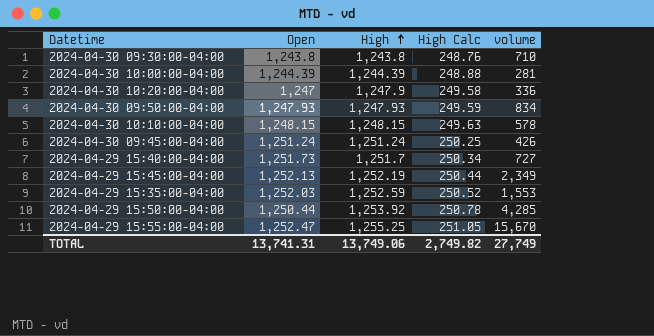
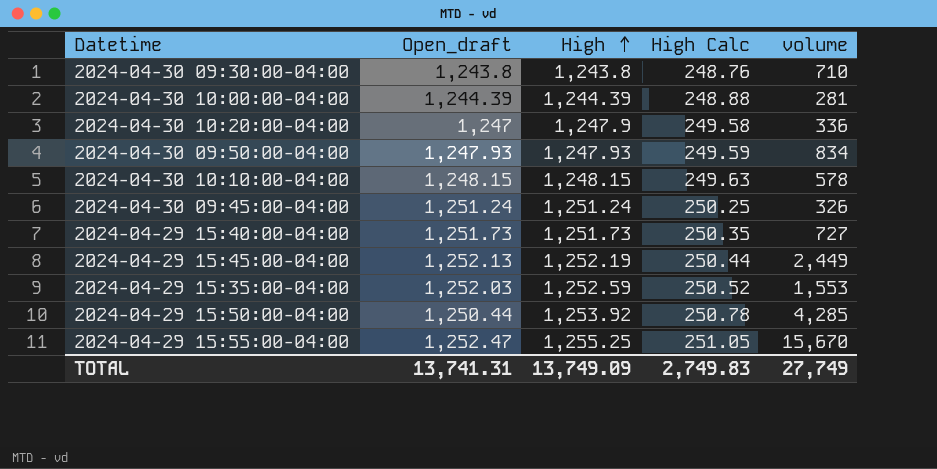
column name: Open -> Open_draft
2024-04-30 09:45:00-04:00 | volume: 426 -> 326
2024-04-29 15:40:00-04:00 | High: 1,251.7 -> 1,251.73
2024-04-29 15:40:00-04:00 | High Calc: 250.34 -> 250.35
2024-04-29 15:45:00-04:00 | volume: 2,349 -> 2,449
TOTAL | High: 13,749.06 -> 13,749.09
TOTAL | High Calc: 2,749.82 -> 2,749.83

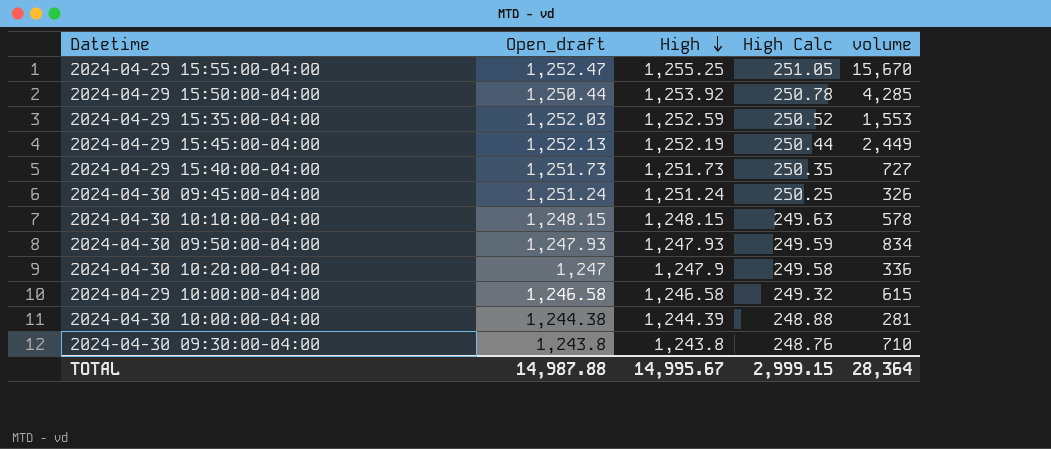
row order: High ascending -> High descending
row 2024-04-29 10:00:00-04:00: none -> 1,246.58 | 1,246.58 | 249.32 | 615
2024-04-30 10:00:00-04:00 | Open_draft: 1,244.39 -> 1,244.38
TOTAL | Open_draft: 13,741.31 -> 14,987.88
TOTAL | High: 13,749.09 -> 14,995.67
TOTAL | High Calc: 2,749.83 -> 2,999.15
TOTAL | volume: 27,749 -> 28,364

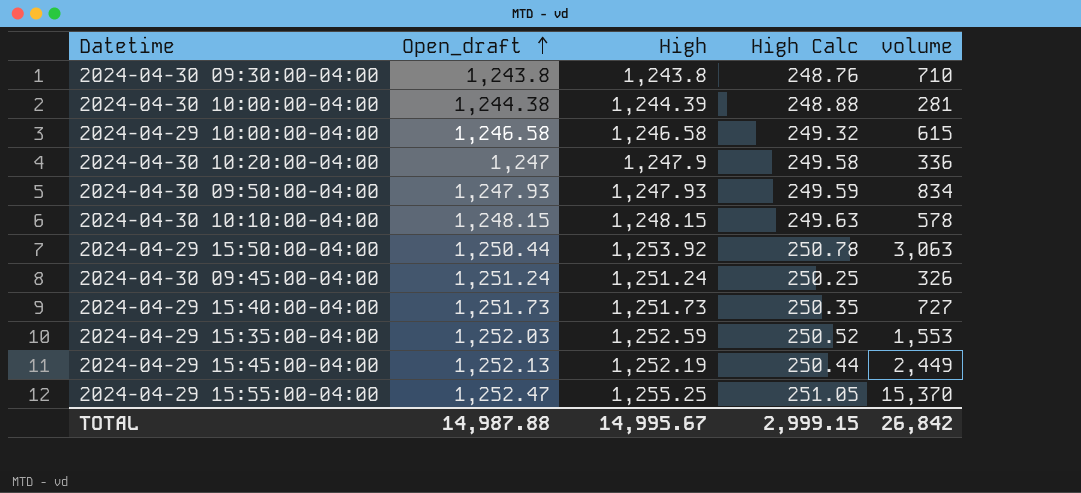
row order: High descending -> Open_draft ascending
2024-04-29 15:50:00-04:00 | volume: 4,285 -> 3,063
2024-04-29 15:55:00-04:00 | volume: 15,670 -> 15,370
TOTAL | volume: 28,364 -> 26,842

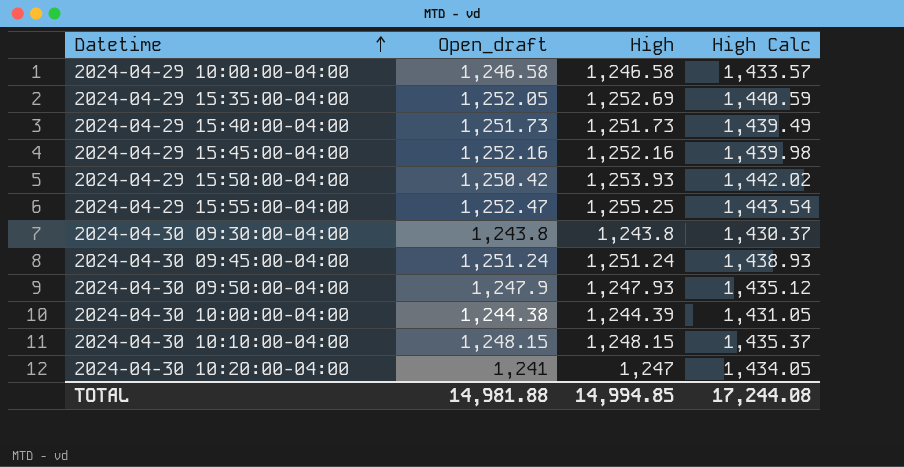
row order: Open_draft ascending -> Datetime ascending
column volume | position: 5 -> none
column High Calc | formula: [High] * 0.2 -> [High] * 1.15
2024-04-29 15:35:00-04:00 | Open_draft: 1,252.03 -> 1,252.05
2024-04-29 15:35:00-04:00 | High: 1,252.59 -> 1,252.69
2024-04-29 15:45:00-04:00 | Open_draft: 1,252.13 -> 1,252.16
2024-04-29 15:45:00-04:00 | High: 1,252.19 -> 1,252.16
2024-04-29 15:50:00-04:00 | Open_draft: 1,250.44 -> 1,250.42
2024-04-29 15:50:00-04:00 | High: 1,253.92 -> 1,253.93
2024-04-30 09:50:00-04:00 | Open_draft: 1,247.93 -> 1,247.9
2024-04-30 10:20:00-04:00 | Open_draft: 1,247 -> 1,241
2024-04-30 10:20:00-04:00 | High: 1,247.9 -> 1,247
TOTAL | Open_draft: 14,987.88 -> 14,981.88
TOTAL | High: 14,995.67 -> 14,994.85
TOTAL | High Calc: 2,999.15 -> 17,244.08

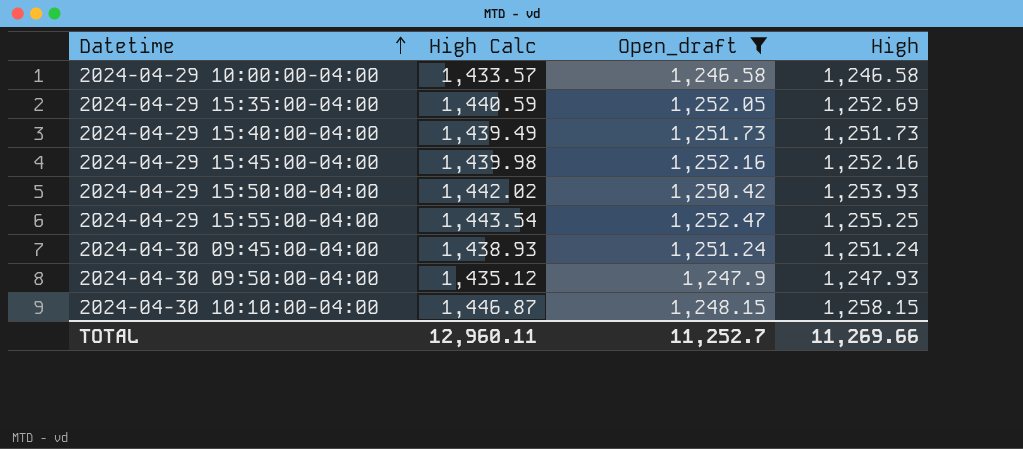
filter: none -> Open_draft >= 1,246.58
column High Calc | position: 4 -> 2
2024-04-30 10:10:00-04:00 | High Calc: 1,435.37 -> 1,446.87
2024-04-30 10:10:00-04:00 | High: 1,248.15 -> 1,258.15
TOTAL | High Calc: 17,244.08 -> 12,960.11
TOTAL | Open_draft: 14,981.88 -> 11,252.7
TOTAL | High: 14,994.85 -> 11,269.66

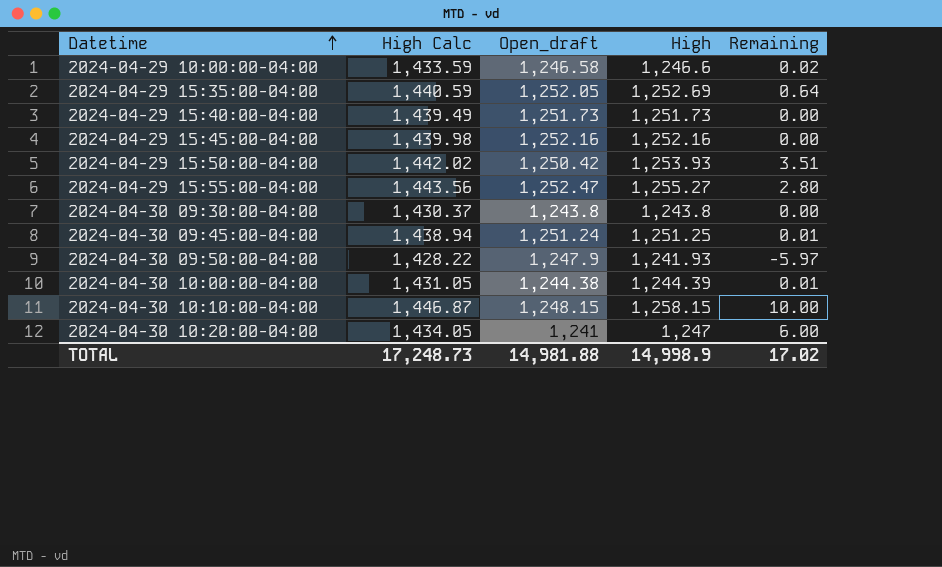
filter: Open_draft >= 1,246.58 -> none
column Remaining | formula: none -> [High] - [Open_draft]
2024-04-29 10:00:00-04:00 | High Calc: 1,433.57 -> 1,433.59
2024-04-29 10:00:00-04:00 | High: 1,246.58 -> 1,246.6
2024-04-29 15:55:00-04:00 | High Calc: 1,443.54 -> 1,443.56
2024-04-29 15:55:00-04:00 | High: 1,255.25 -> 1,255.27
2024-04-30 09:45:00-04:00 | High Calc: 1,438.93 -> 1,438.94
2024-04-30 09:45:00-04:00 | High: 1,251.24 -> 1,251.25
2024-04-30 09:50:00-04:00 | High Calc: 1,435.12 -> 1,428.22
2024-04-30 09:50:00-04:00 | High: 1,247.93 -> 1,241.93
TOTAL | High Calc: 12,960.11 -> 17,248.73
TOTAL | Open_draft: 11,252.7 -> 14,981.88
TOTAL | High: 11,269.66 -> 14,998.9

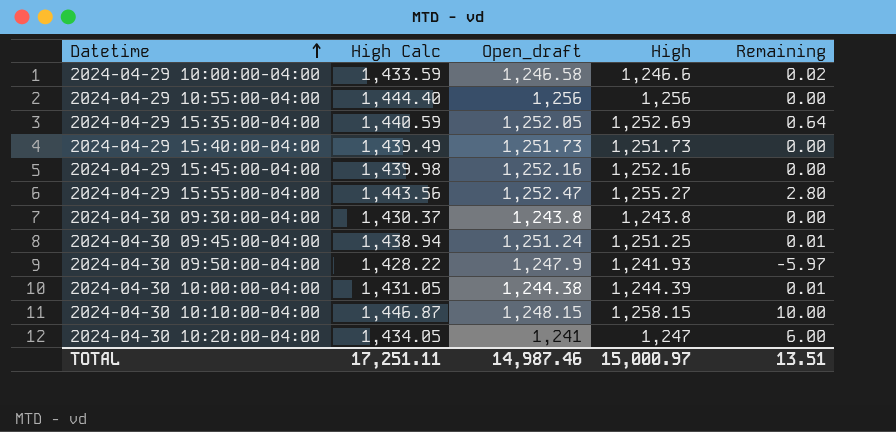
row 2024-04-29 15:50:00-04:00: 1,442.02 | 1,250.42 | 1,253.93 | 3.51 -> none
row 2024-04-29 10:55:00-04:00: none -> 1,444.40 | 1,256 | 1,256 | 0.00
TOTAL | High Calc: 17,248.73 -> 17,251.11
TOTAL | Open_draft: 14,981.88 -> 14,987.46
TOTAL | High: 14,998.9 -> 15,000.97
TOTAL | Remaining: 17.02 -> 13.51

